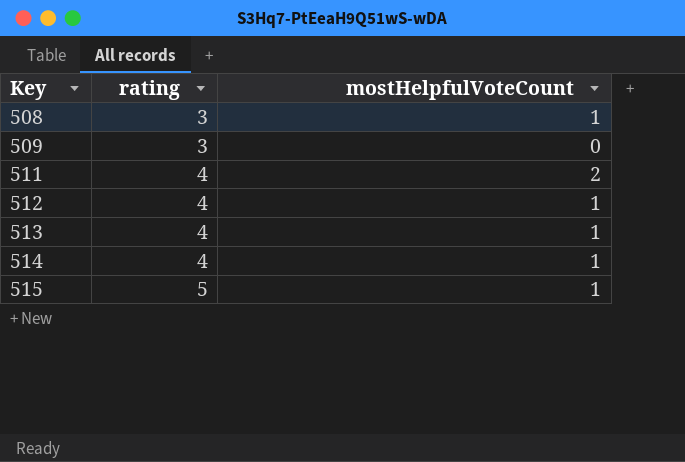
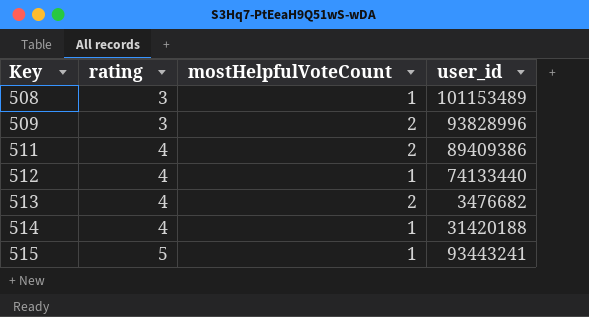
column user_id | position: none -> 4
509 | mostHelpfulVoteCount: 0 -> 2
513 | mostHelpfulVoteCount: 1 -> 2

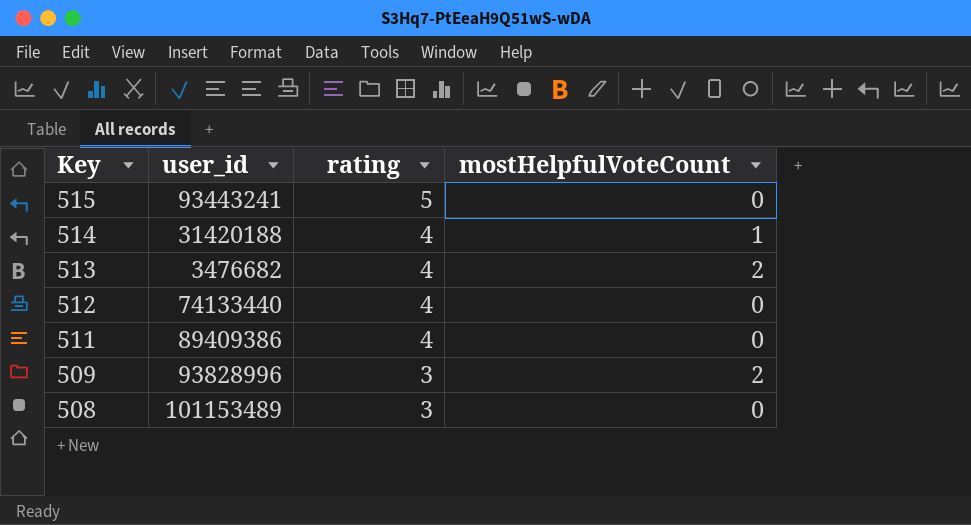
row order: Key ascending -> Key descending
column user_id | position: 4 -> 2
515 | mostHelpfulVoteCount: 1 -> 0
512 | mostHelpfulVoteCount: 1 -> 0
511 | mostHelpfulVoteCount: 2 -> 0
508 | mostHelpfulVoteCount: 1 -> 0

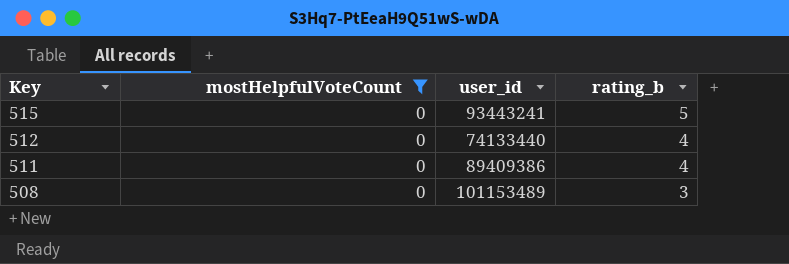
filter: none -> mostHelpfulVoteCount = 0
column mostHelpfulVoteCount | position: 4 -> 2
column name: rating -> rating_b

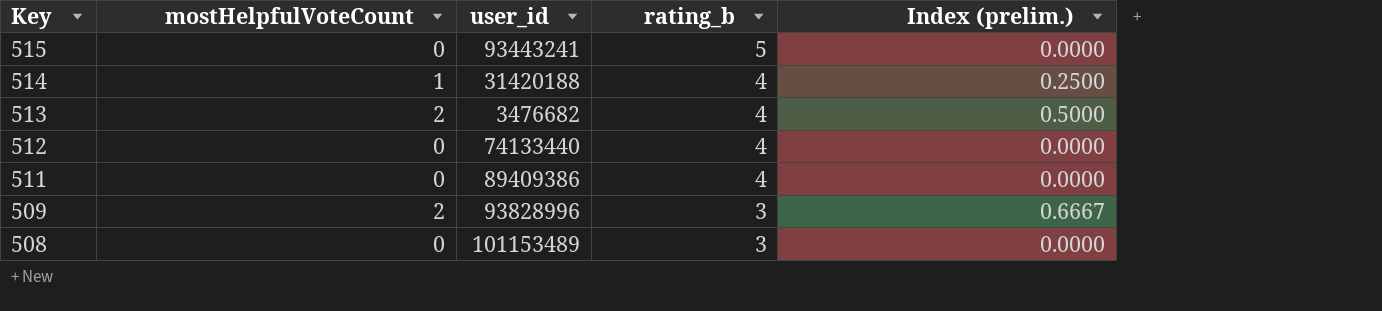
filter: mostHelpfulVoteCount = 0 -> none
column Index (prelim.) | formula: none -> [mostHelpfulVoteCount] / [rating_b]

